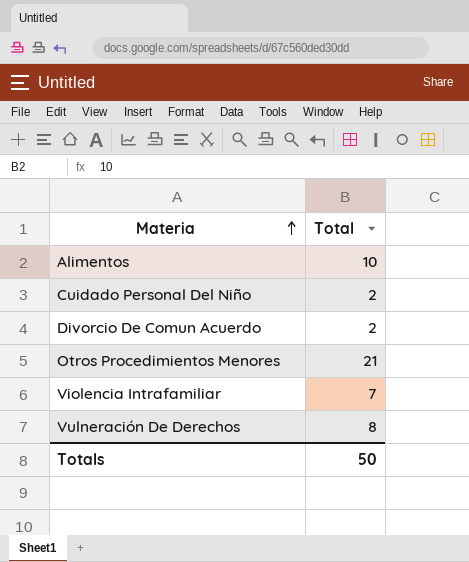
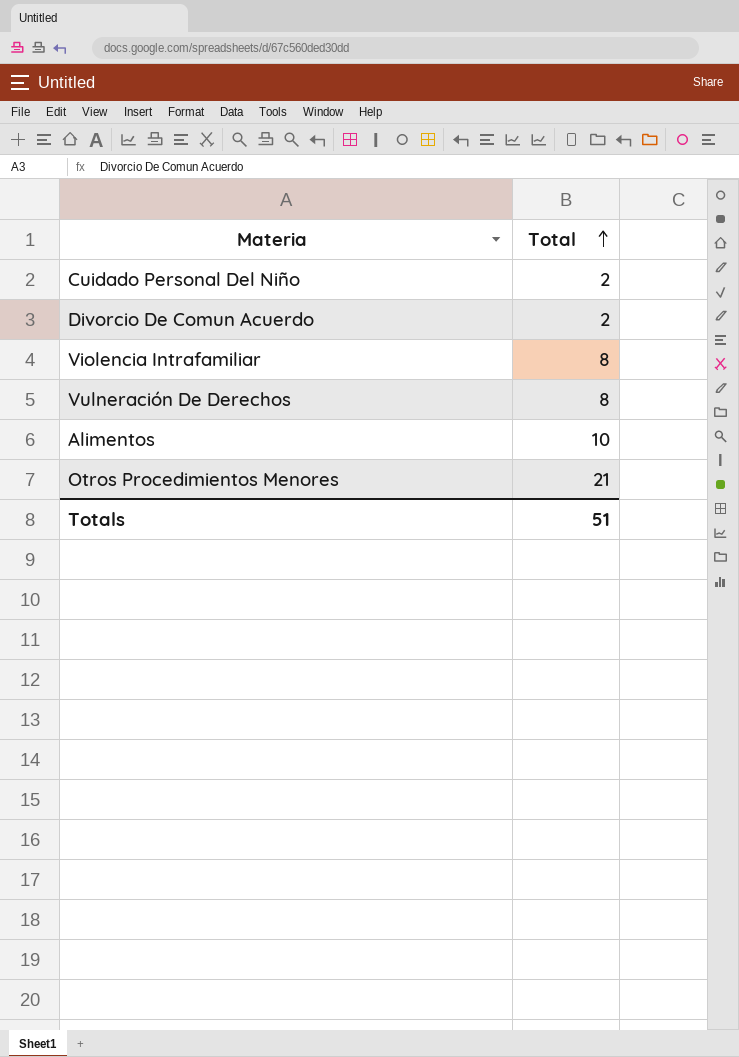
row order: Materia ascending -> Total ascending
Violencia Intrafamiliar | Total: 7 -> 8
Totals | Total: 50 -> 51

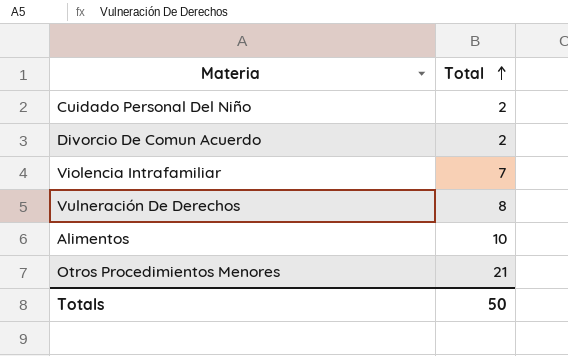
Violencia Intrafamiliar | Total: 8 -> 7
Totals | Total: 51 -> 50

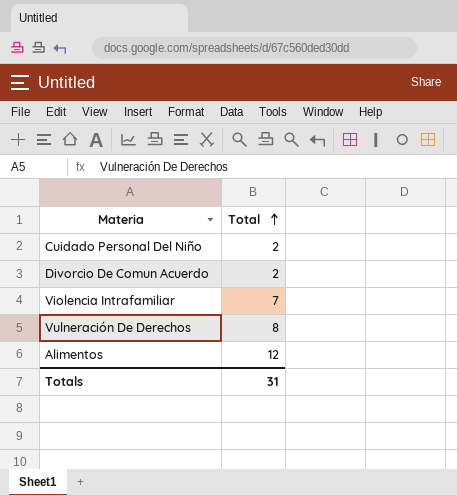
row Otros Procedimientos Menores: 21 -> none
Alimentos | Total: 10 -> 12
Totals | Total: 50 -> 31

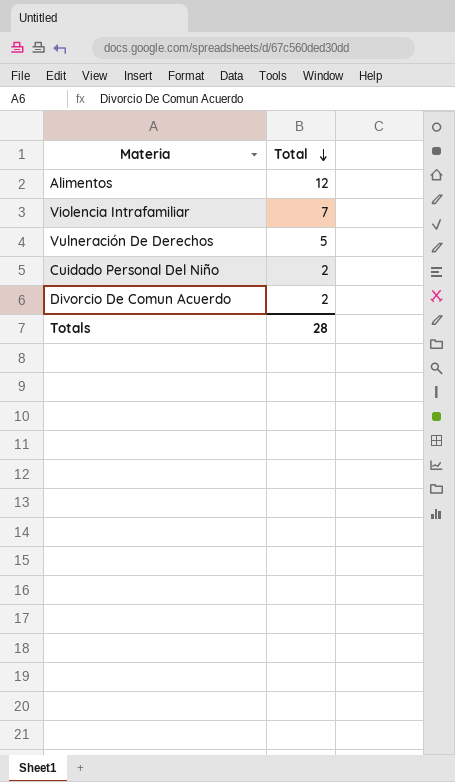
row order: Total ascending -> Total descending
Vulneración De Derechos | Total: 8 -> 5
Totals | Total: 31 -> 28

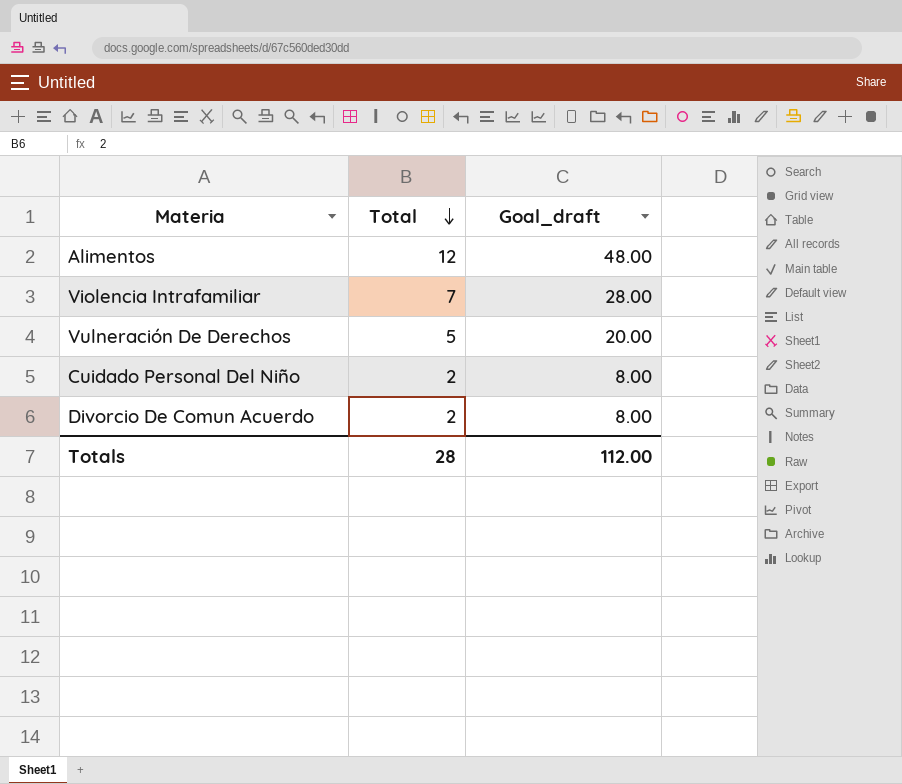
column Goal_draft | formula: none -> [Total] * 4

